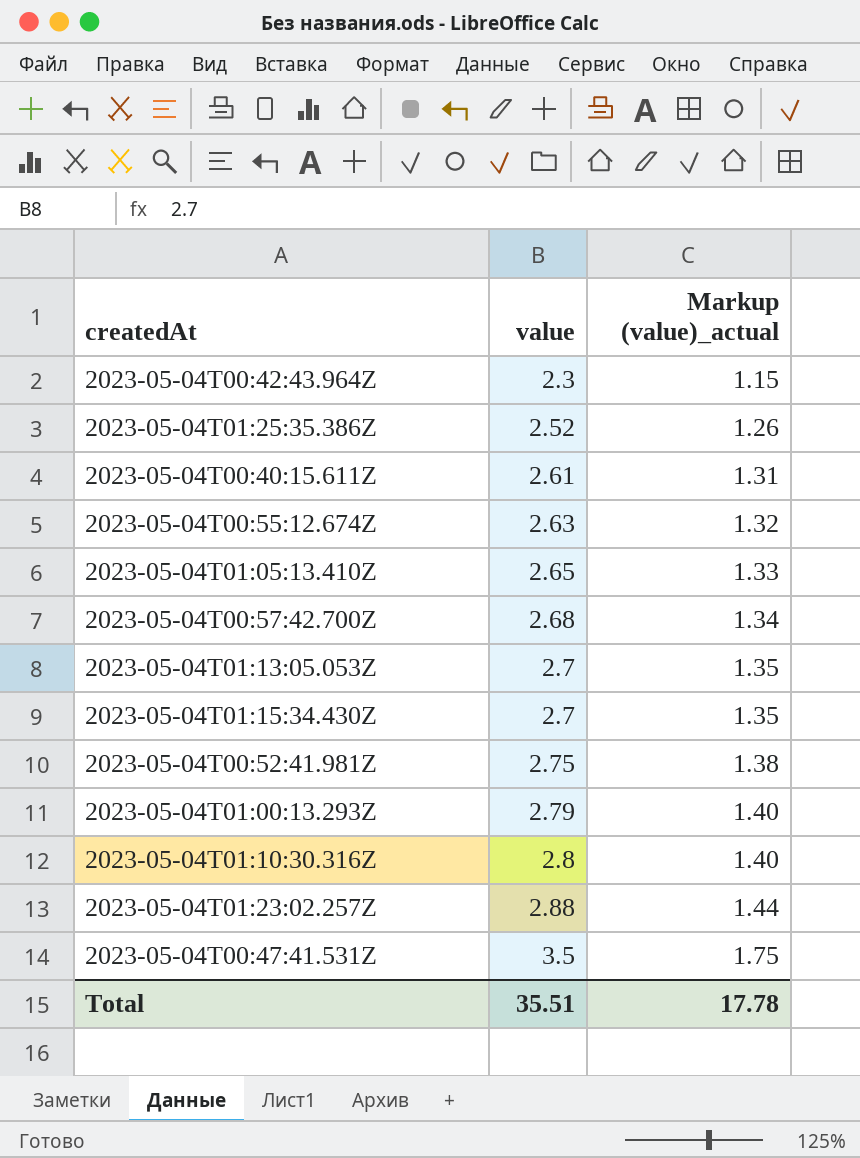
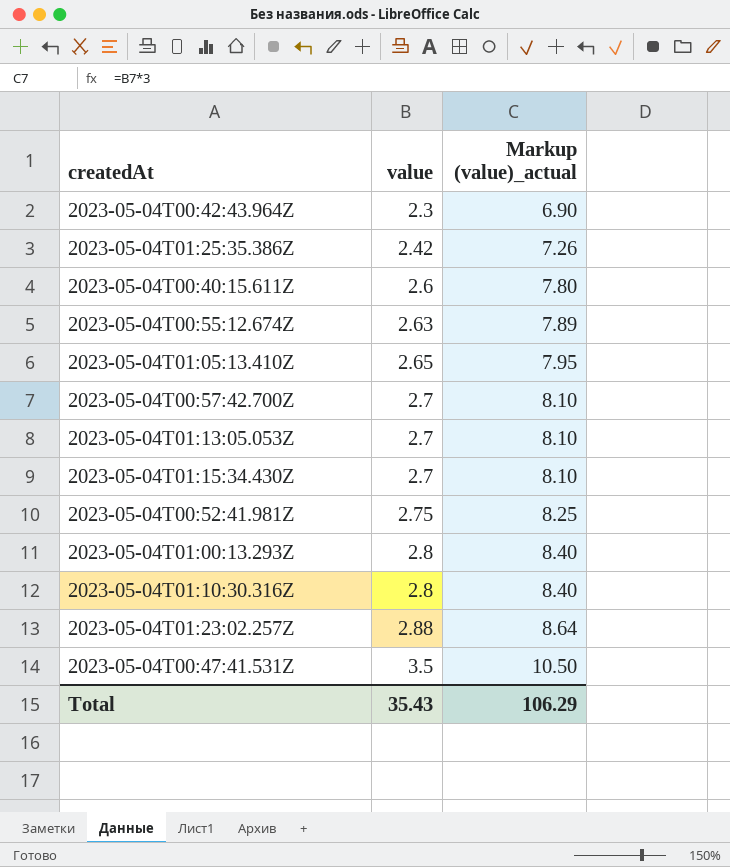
column Markup (value)_actual | formula: [value] * 0.5 -> [value] * 3
2023-05-04T01:25:35.386Z | value: 2.52 -> 2.42
2023-05-04T00:40:15.611Z | value: 2.61 -> 2.6
2023-05-04T00:57:42.700Z | value: 2.68 -> 2.7
2023-05-04T01:00:13.293Z | value: 2.79 -> 2.8
Total | value: 35.51 -> 35.43
Total | Markup (value)_actual: 17.78 -> 106.29

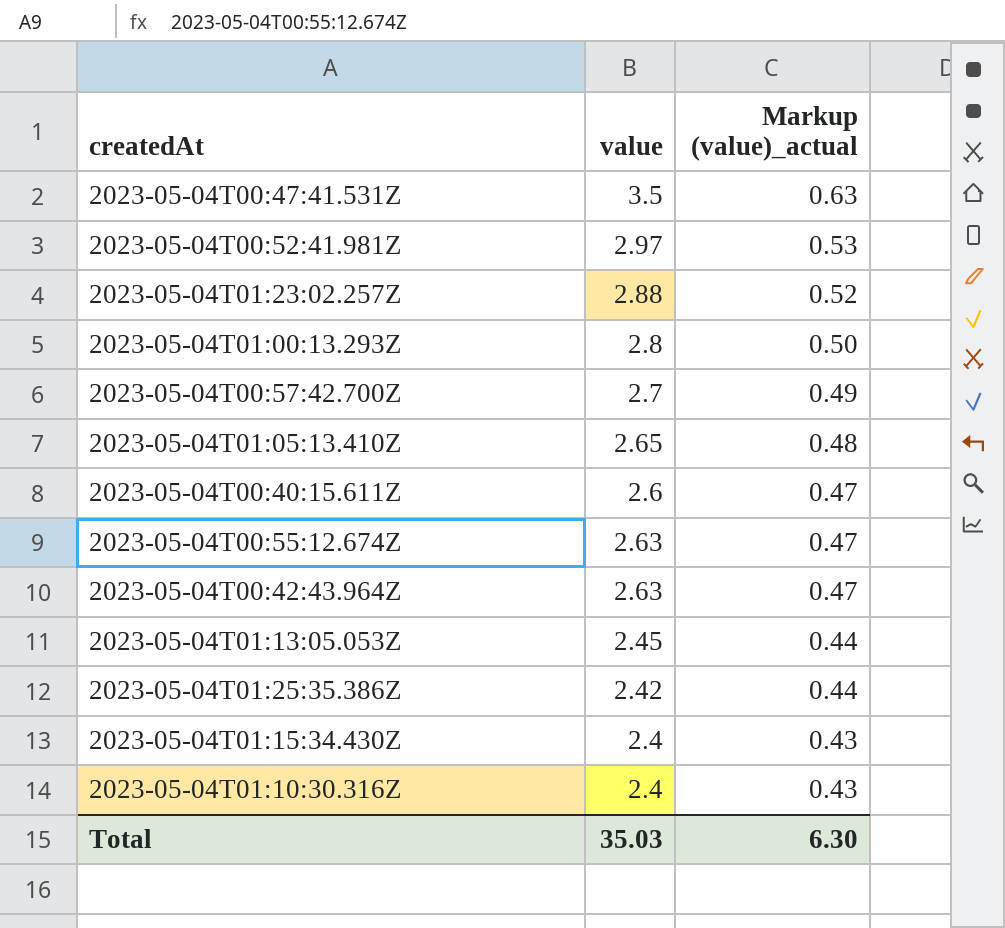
row order: value ascending -> Markup (value)_actual descending
column Markup (value)_actual | formula: [value] * 3 -> [value] * 0.18
2023-05-04T00:52:41.981Z | value: 2.75 -> 2.97
2023-05-04T00:42:43.964Z | value: 2.3 -> 2.63
2023-05-04T01:13:05.053Z | value: 2.7 -> 2.45
2023-05-04T01:15:34.430Z | value: 2.7 -> 2.4
2023-05-04T01:10:30.316Z | value: 2.8 -> 2.4
Total | value: 35.43 -> 35.03
Total | Markup (value)_actual: 106.29 -> 6.30

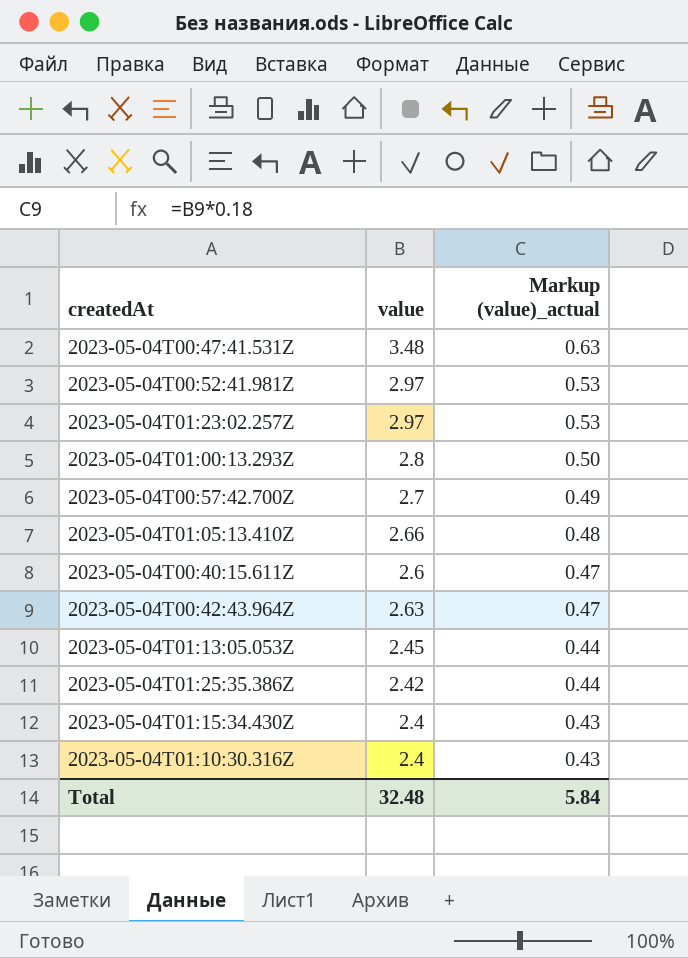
row 2023-05-04T00:55:12.674Z: 2.63 | 0.47 -> none
2023-05-04T00:47:41.531Z | value: 3.5 -> 3.48
2023-05-04T01:23:02.257Z | value: 2.88 -> 2.97
2023-05-04T01:23:02.257Z | Markup (value)_actual: 0.52 -> 0.53
2023-05-04T01:05:13.410Z | value: 2.65 -> 2.66
Total | value: 35.03 -> 32.48
Total | Markup (value)_actual: 6.30 -> 5.84

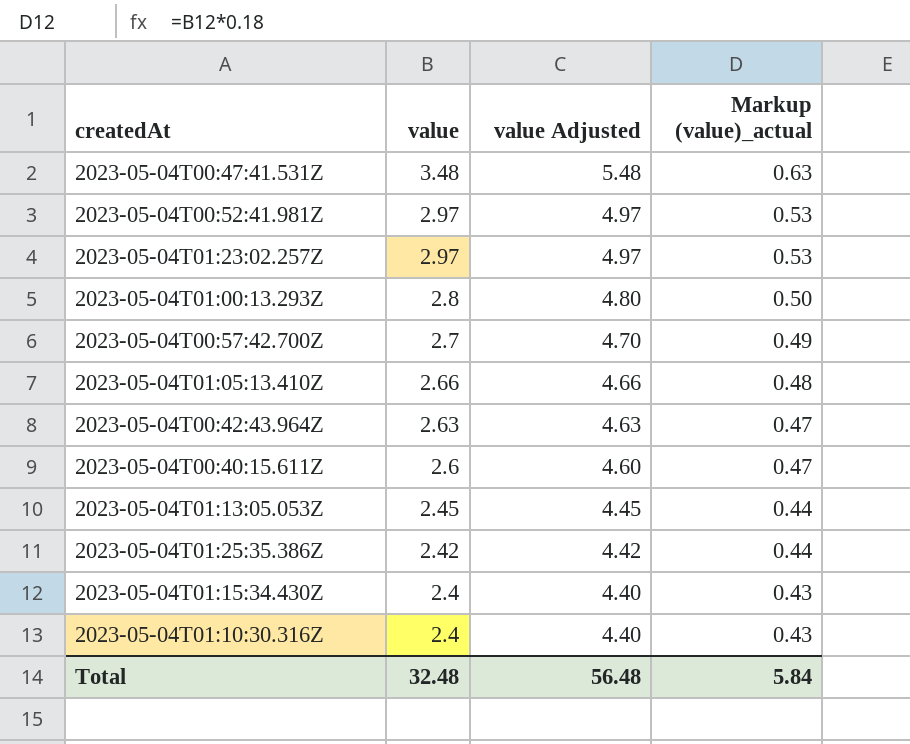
row order: Markup (value)_actual descending -> value descending
column value Adjusted | formula: none -> [value] + 2

